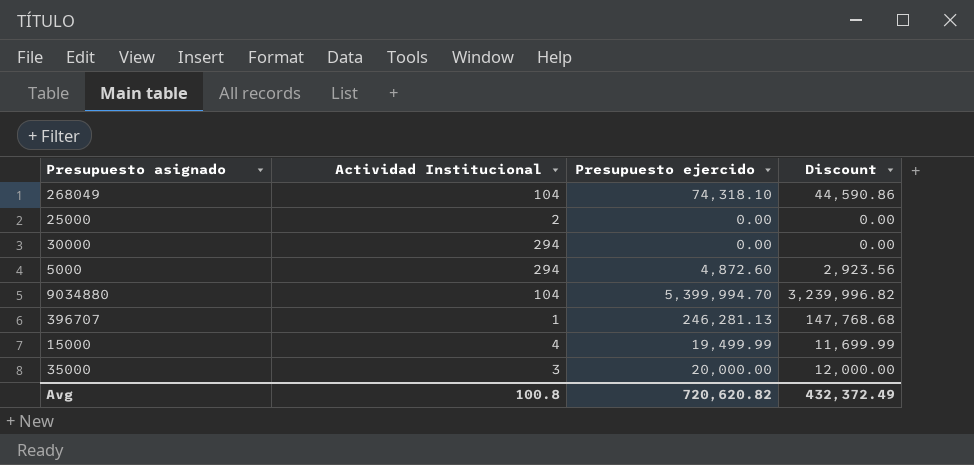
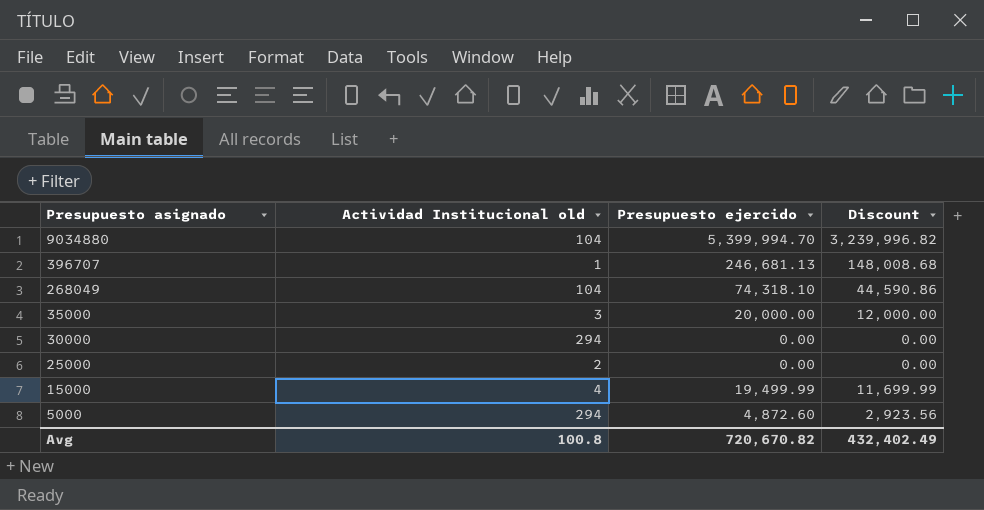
row order: none -> Presupuesto asignado descending
column name: Actividad Institucional -> Actividad Institucional old
396707 | Presupuesto ejercido: 246,281.13 -> 246,681.13
396707 | Discount: 147,768.68 -> 148,008.68
Avg | Presupuesto ejercido: 720,620.82 -> 720,670.82
Avg | Discount: 432,372.49 -> 432,402.49

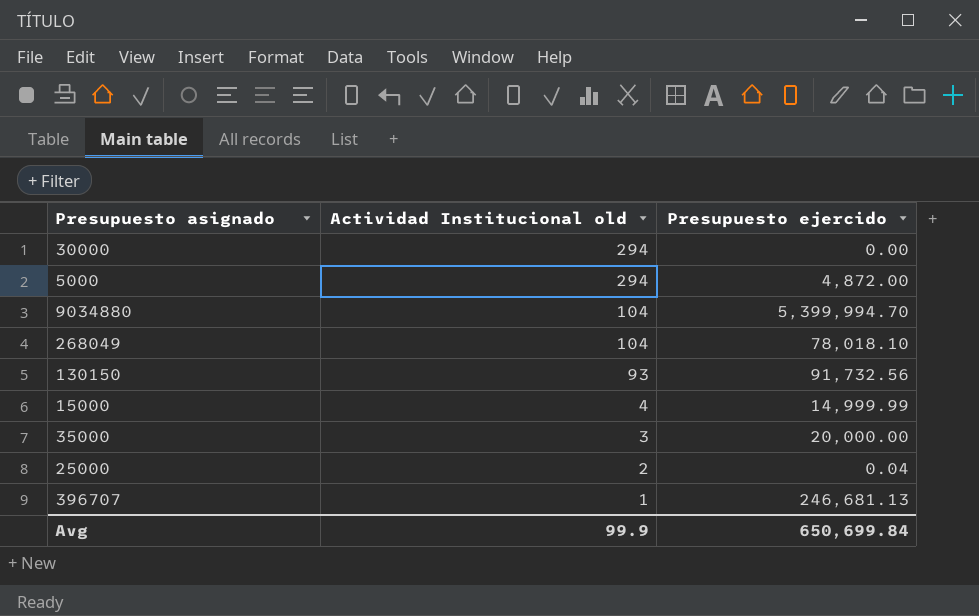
row order: Presupuesto asignado descending -> Actividad Institucional old descending
column Discount | formula: [Presupuesto ejercido] * 0.6 -> none
5000 | Presupuesto ejercido: 4,872.60 -> 4,872.00
268049 | Presupuesto ejercido: 74,318.10 -> 78,018.10
row 130150: none -> 93 | 91,732.56
15000 | Presupuesto ejercido: 19,499.99 -> 14,999.99
25000 | Presupuesto ejercido: 0.00 -> 0.04
Avg | Actividad Institucional old: 100.8 -> 99.9
Avg | Presupuesto ejercido: 720,670.82 -> 650,699.84

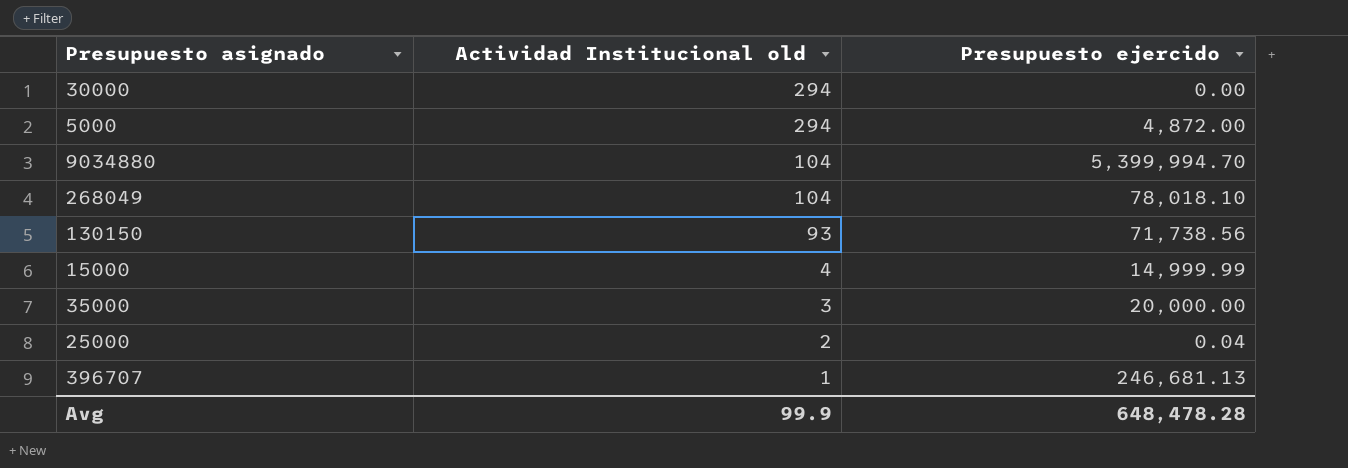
130150 | Presupuesto ejercido: 91,732.56 -> 71,738.56
Avg | Presupuesto ejercido: 650,699.84 -> 648,478.28

